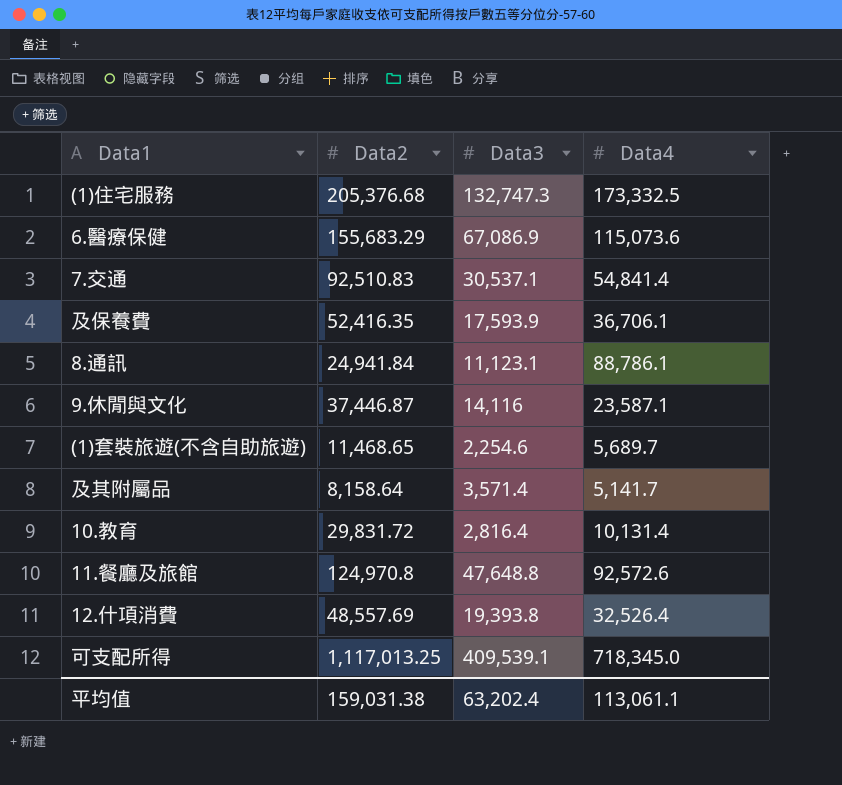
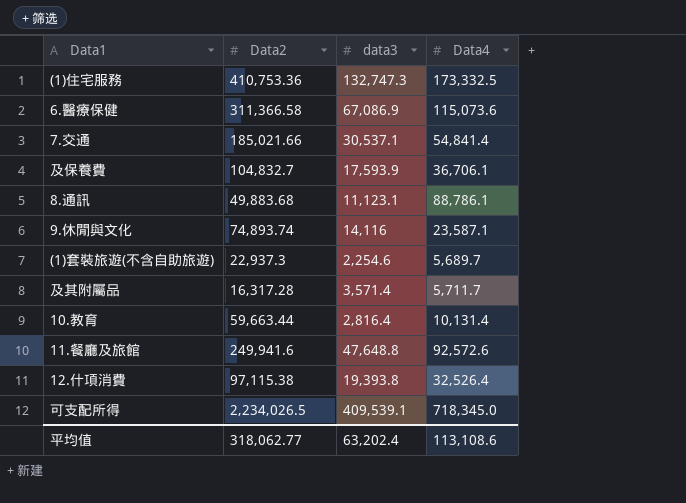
column name: Data3 -> data3
(1)住宅服務 | Data2: 205,376.68 -> 410,753.36
6.醫療保健 | Data2: 155,683.29 -> 311,366.58
7.交通 | Data2: 92,510.83 -> 185,021.66
及保養費 | Data2: 52,416.35 -> 104,832.7
8.通訊 | Data2: 24,941.84 -> 49,883.68
9.休閒與文化 | Data2: 37,446.87 -> 74,893.74
(1)套裝旅遊(不含自助旅遊) | Data2: 11,468.65 -> 22,937.3
及其附屬品 | Data2: 8,158.64 -> 16,317.28
及其附屬品 | Data4: 5,141.7 -> 5,711.7
10.教育 | Data2: 29,831.72 -> 59,663.44
11.餐廳及旅館 | Data2: 124,970.8 -> 249,941.6
12.什項消費 | Data2: 48,557.69 -> 97,115.38
可支配所得 | Data2: 1,117,013.25 -> 2,234,026.5
平均值 | Data2: 159,031.38 -> 318,062.77
平均值 | Data4: 113,061.1 -> 113,108.6

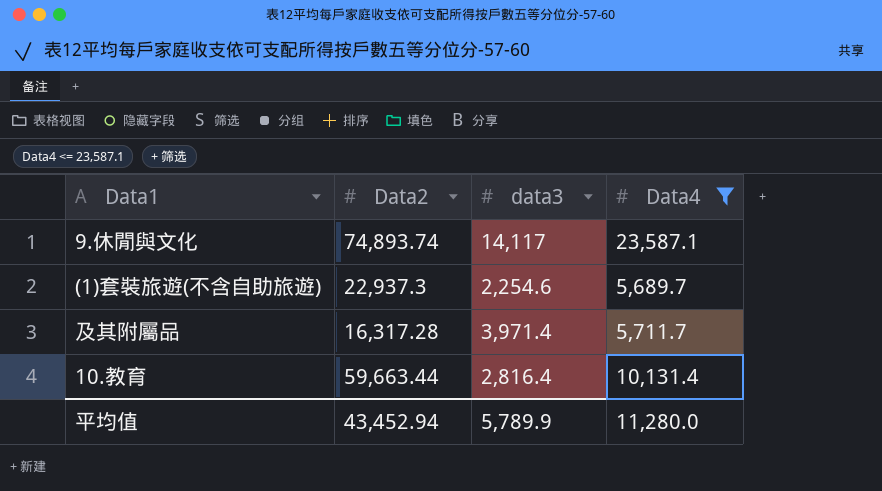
filter: none -> Data4 <= 23,587.1
9.休閒與文化 | data3: 14,116 -> 14,117
及其附屬品 | data3: 3,571.4 -> 3,971.4
平均值 | Data2: 318,062.77 -> 43,452.94
平均值 | data3: 63,202.4 -> 5,789.9
平均值 | Data4: 113,108.6 -> 11,280.0

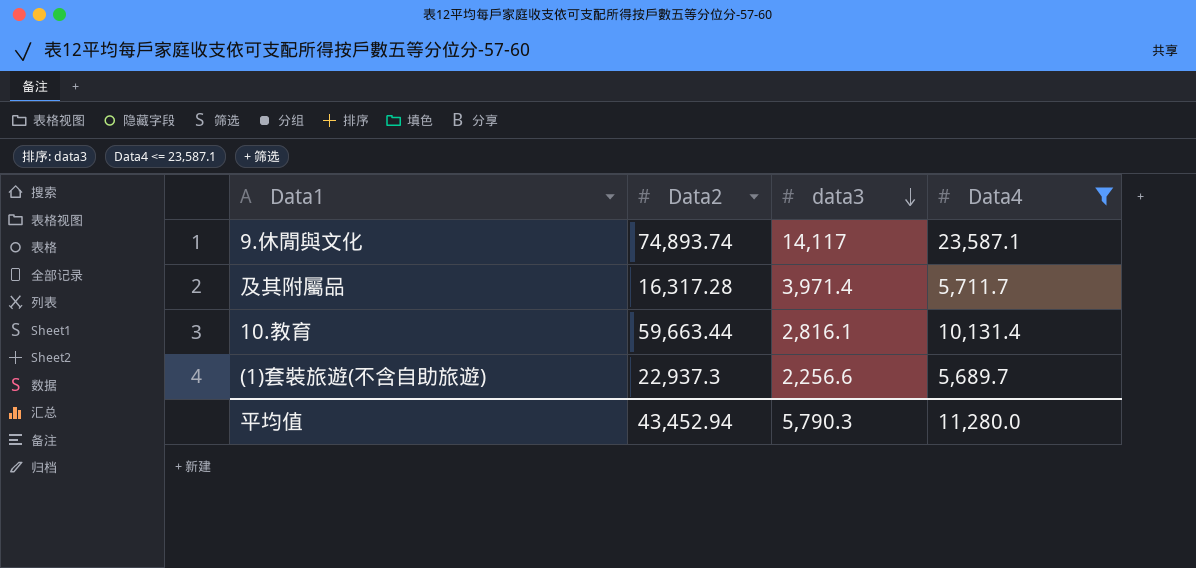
row order: none -> data3 descending
10.教育 | data3: 2,816.4 -> 2,816.1
(1)套裝旅遊(不含自助旅遊) | data3: 2,254.6 -> 2,256.6
平均值 | data3: 5,789.9 -> 5,790.3

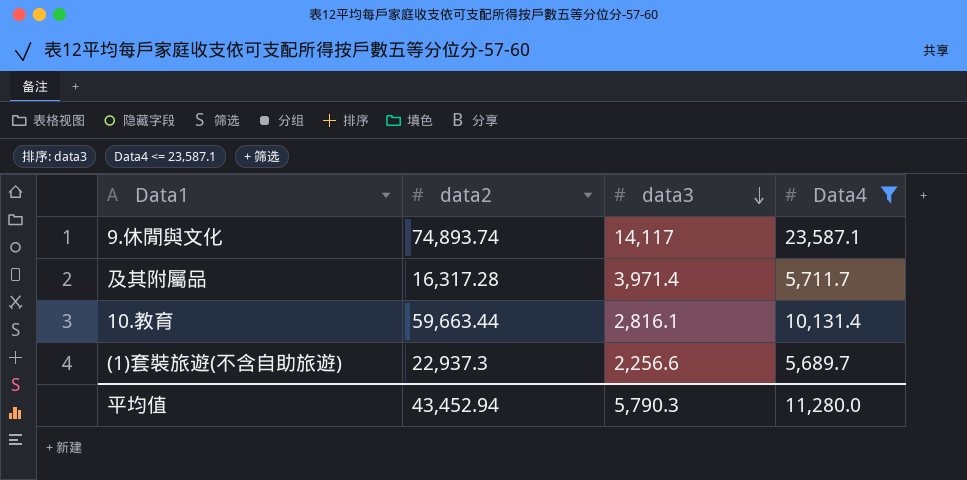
column name: Data2 -> data2

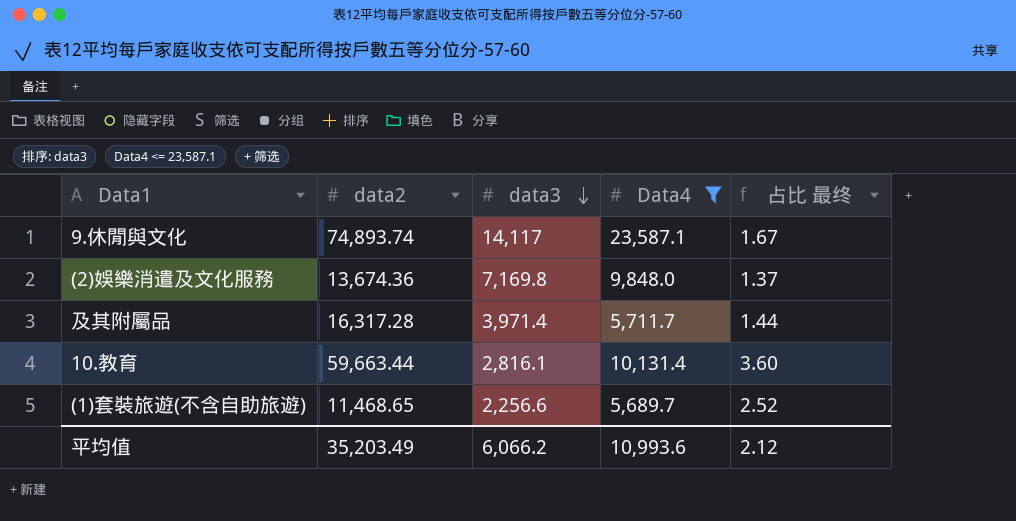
column 占比 最终 | formula: none -> [Data4] / [data3]
row (2)娛樂消遣及文化服務: none -> 13,674.36 | 7,169.8 | 9,848.0 | 1.37
(1)套裝旅遊(不含自助旅遊) | data2: 22,937.3 -> 11,468.65
平均值 | data2: 43,452.94 -> 35,203.49
平均值 | data3: 5,790.3 -> 6,066.2
平均值 | Data4: 11,280.0 -> 10,993.6

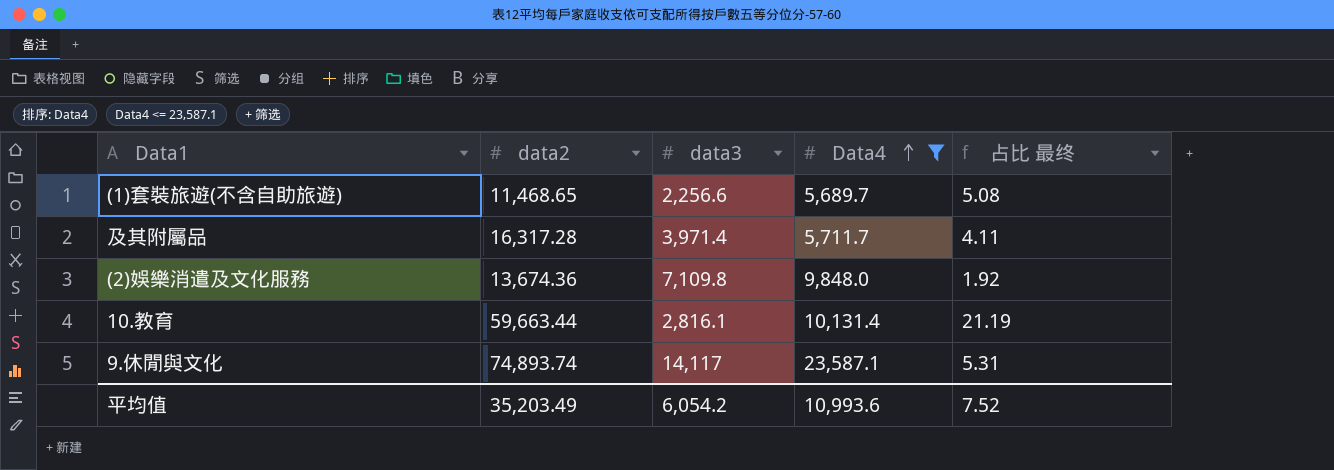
row order: data3 descending -> Data4 ascending
column 占比 最终 | formula: [Data4] / [data3] -> [data2] / [data3]
(2)娛樂消遣及文化服務 | data3: 7,169.8 -> 7,109.8
平均值 | data3: 6,066.2 -> 6,054.2
平均值 | 占比 最终: 2.12 -> 7.52

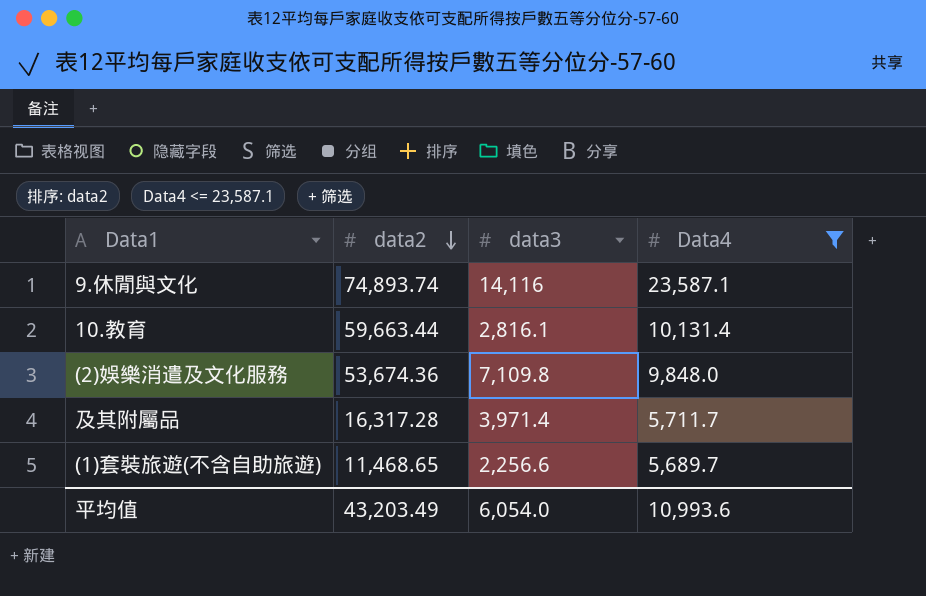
row order: Data4 ascending -> data2 descending
column 占比 最终 | formula: [data2] / [data3] -> none
9.休閒與文化 | data3: 14,117 -> 14,116
(2)娛樂消遣及文化服務 | data2: 13,674.36 -> 53,674.36
平均值 | data2: 35,203.49 -> 43,203.49
平均值 | data3: 6,054.2 -> 6,054.0

